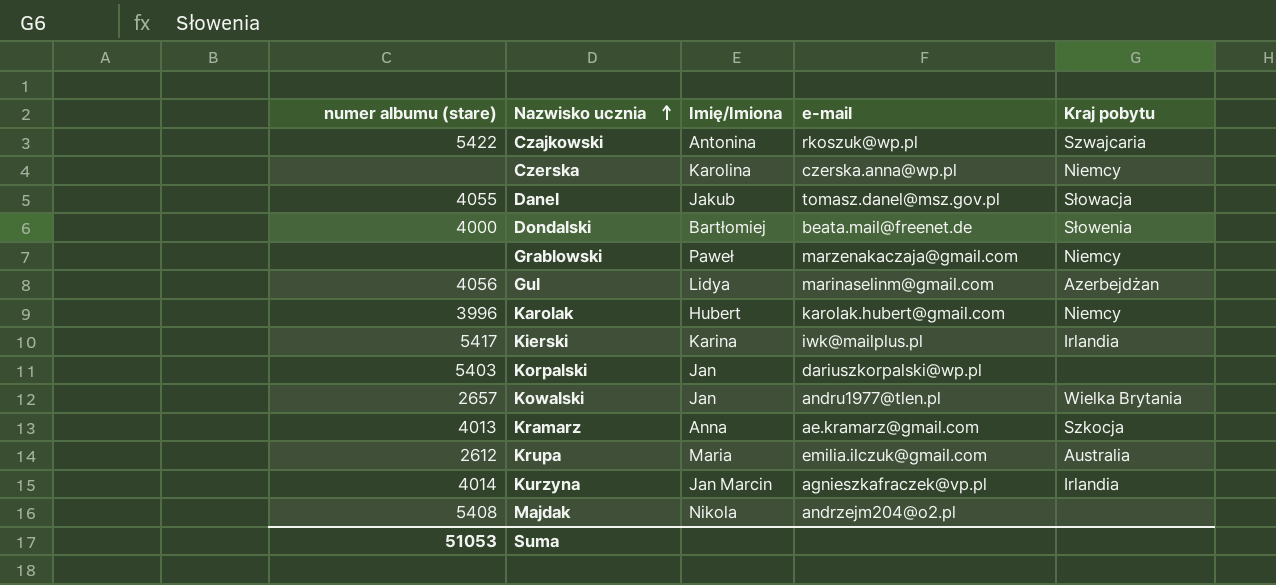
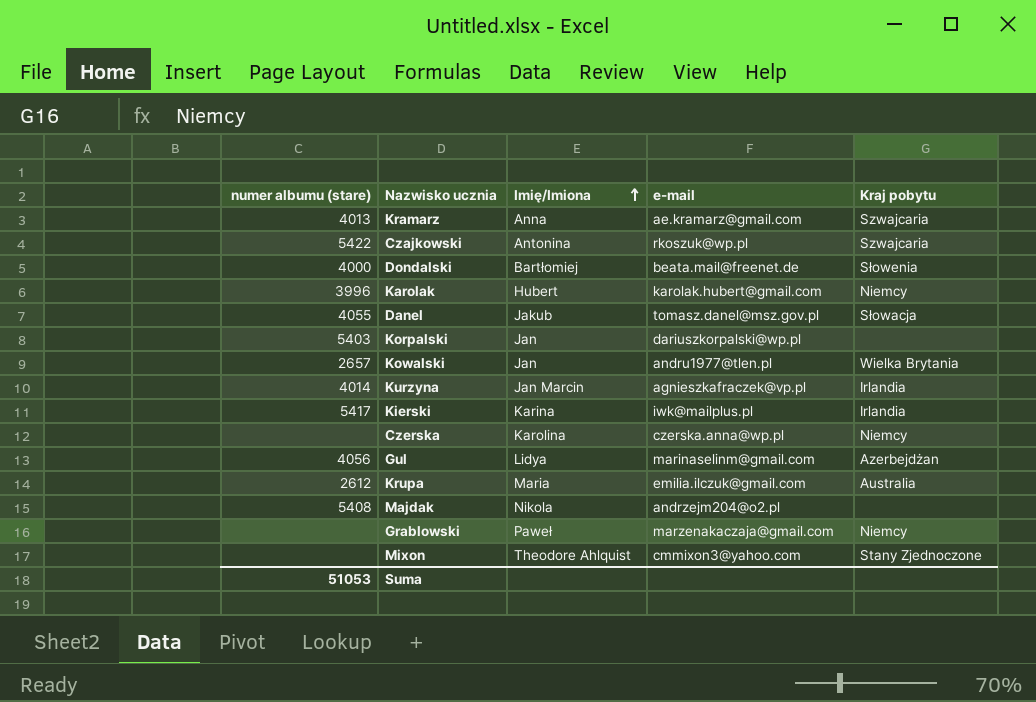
row order: Nazwisko ucznia ascending -> Imię/Imiona ascending
Kramarz | Kraj pobytu: Szkocja -> Szwajcaria
row Mixon: none -> none | Theodore Ahlquist | cmmixon3@yahoo.com | Stany Zjednoczone

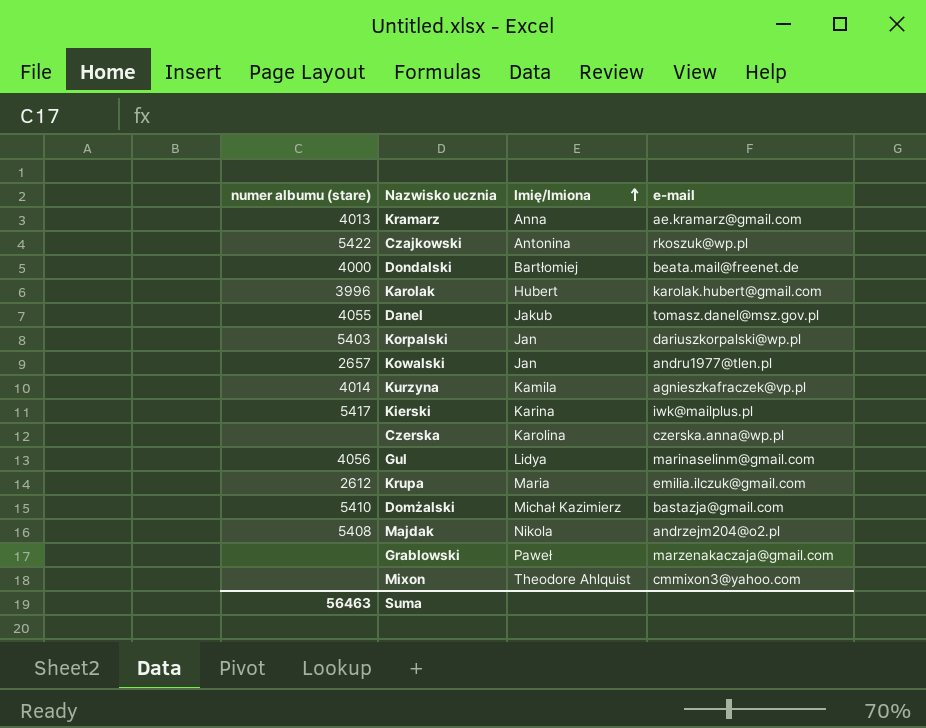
column Kraj pobytu | position: 5 -> none
Kurzyna | Imię/Imiona: Jan Marcin -> Kamila
row Domżalski: none -> 5410 | Michał Kazimierz | bastazja@gmail.com
Suma | numer albumu (stare): 51053 -> 56463

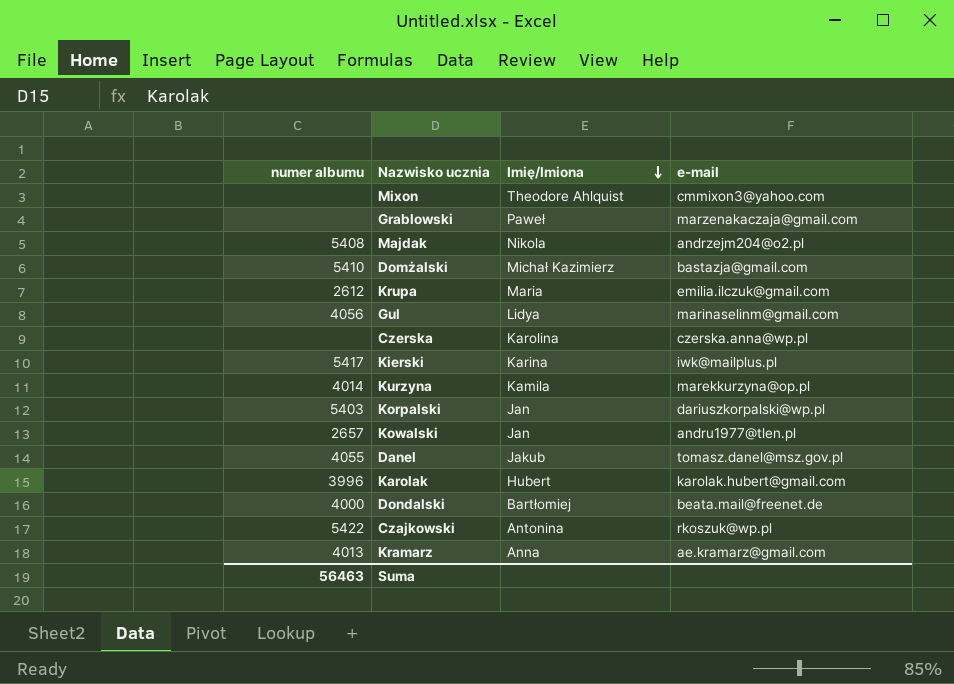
row order: Imię/Imiona ascending -> Imię/Imiona descending
column name: numer albumu (stare) -> numer albumu
Kurzyna | e-mail: agnieszkafraczek@vp.pl -> marekkurzyna@op.pl

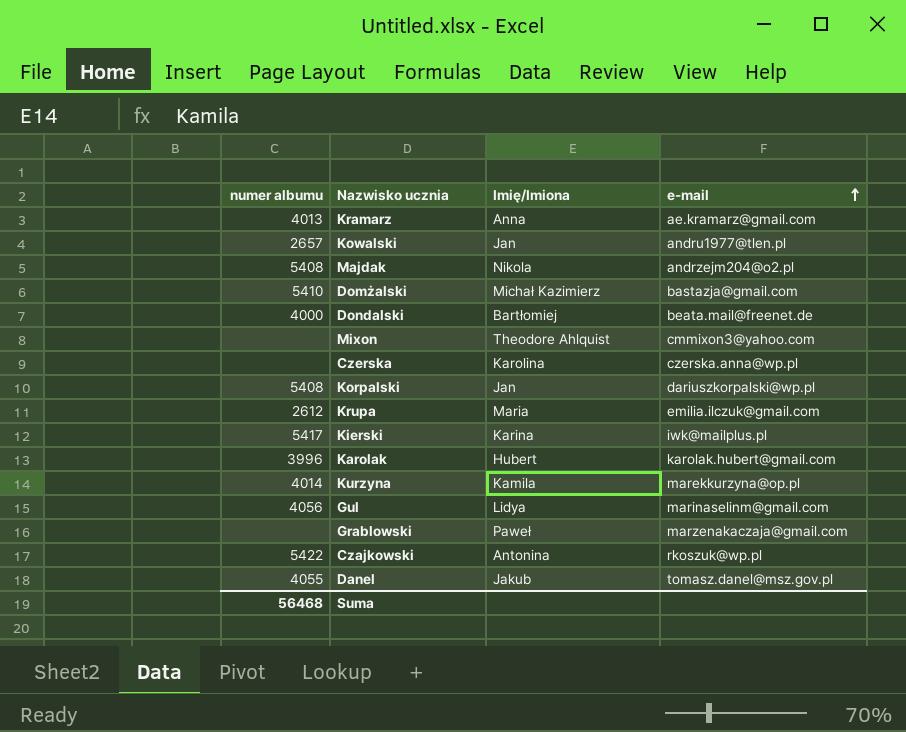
row order: Imię/Imiona descending -> e-mail ascending
Korpalski | numer albumu: 5403 -> 5408
Suma | numer albumu: 56463 -> 56468

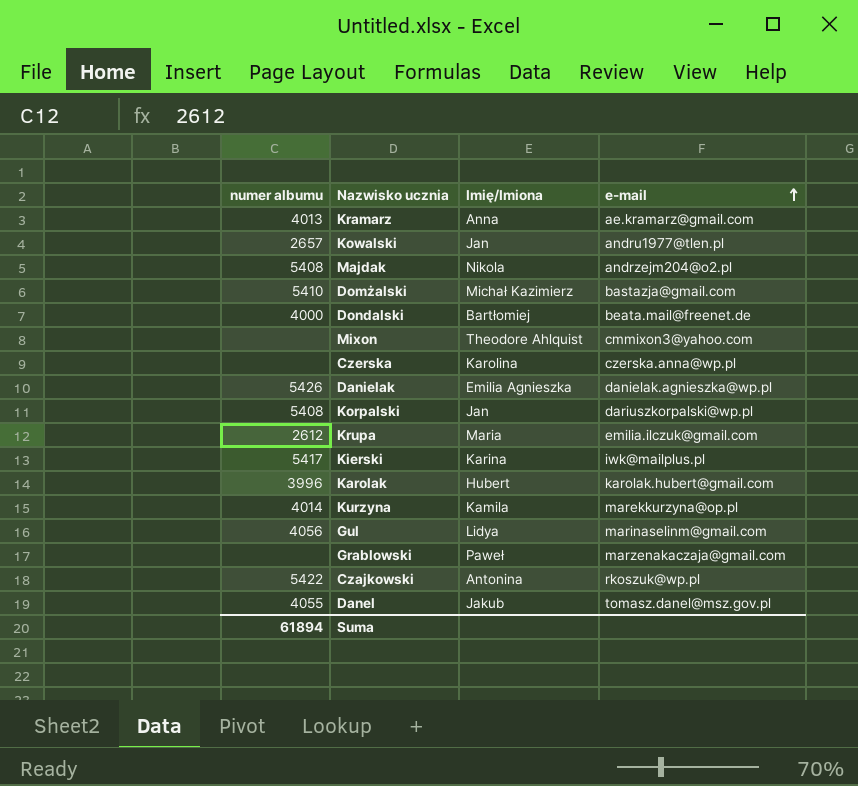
row Danielak: none -> 5426 | Emilia Agnieszka | danielak.agnieszka@wp.pl
Suma | numer albumu: 56468 -> 61894

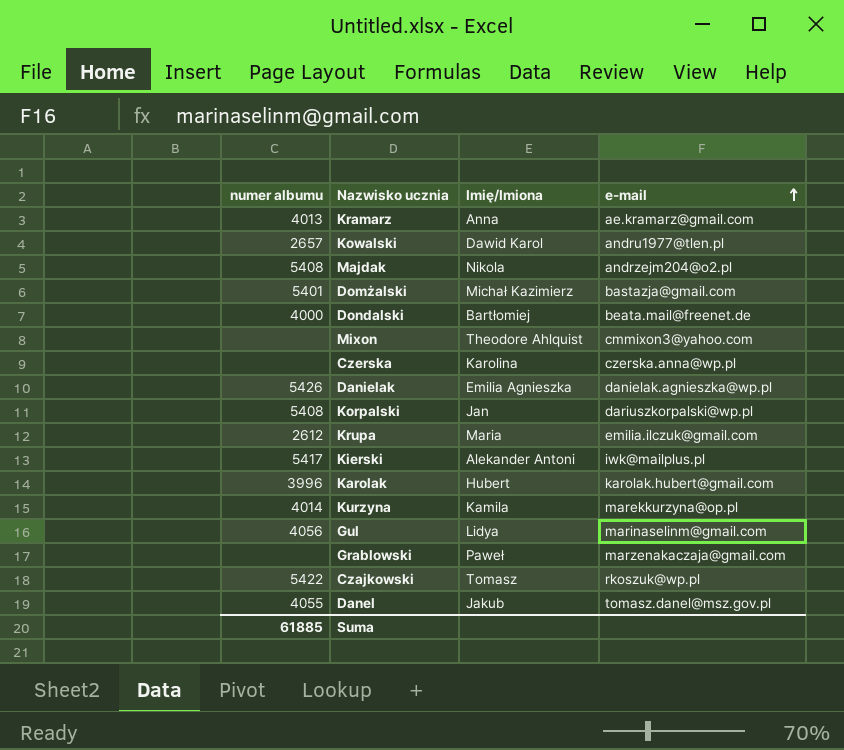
Kowalski | Imię/Imiona: Jan -> Dawid Karol
Domżalski | numer albumu: 5410 -> 5401
Kierski | Imię/Imiona: Karina -> Alekander Antoni
Czajkowski | Imię/Imiona: Antonina -> Tomasz
Suma | numer albumu: 61894 -> 61885

